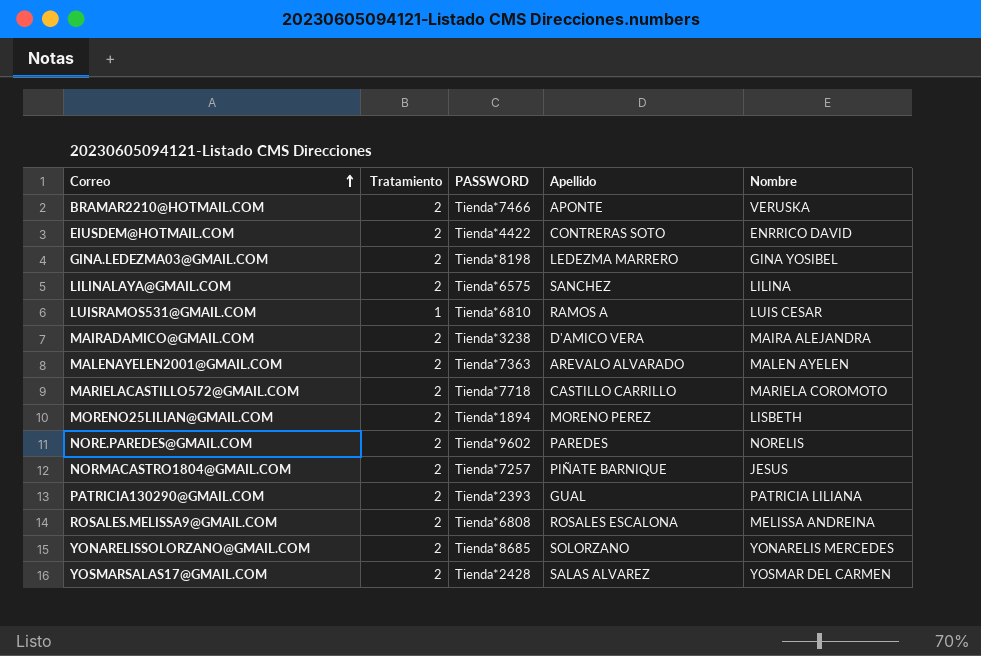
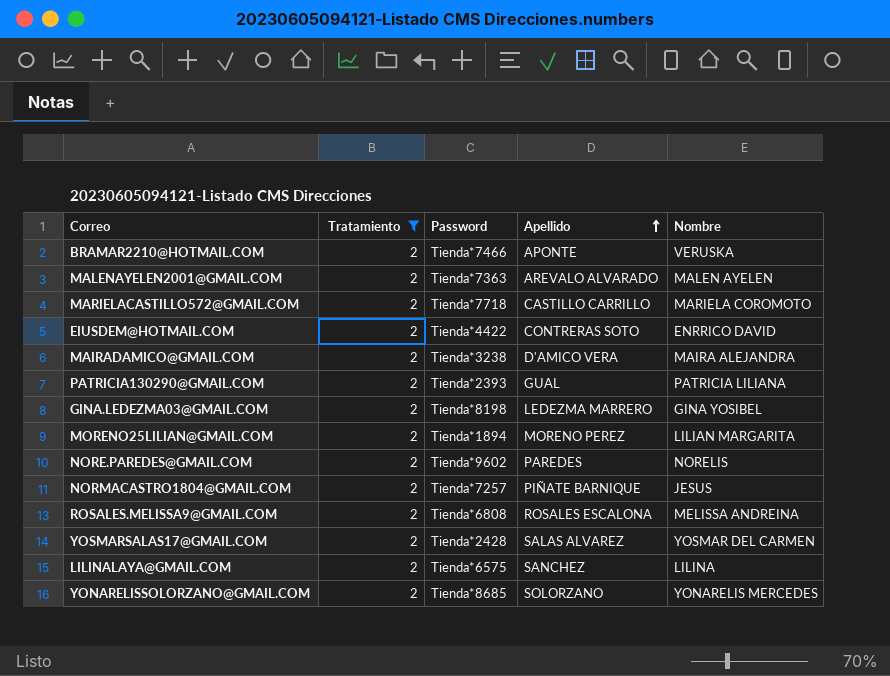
filter: none -> Tratamiento = 2
row order: Correo ascending -> Apellido ascending
column name: PASSWORD -> Password
MORENO25LILIAN@GMAIL.COM | Nombre: LISBETH -> LILIAN MARGARITA

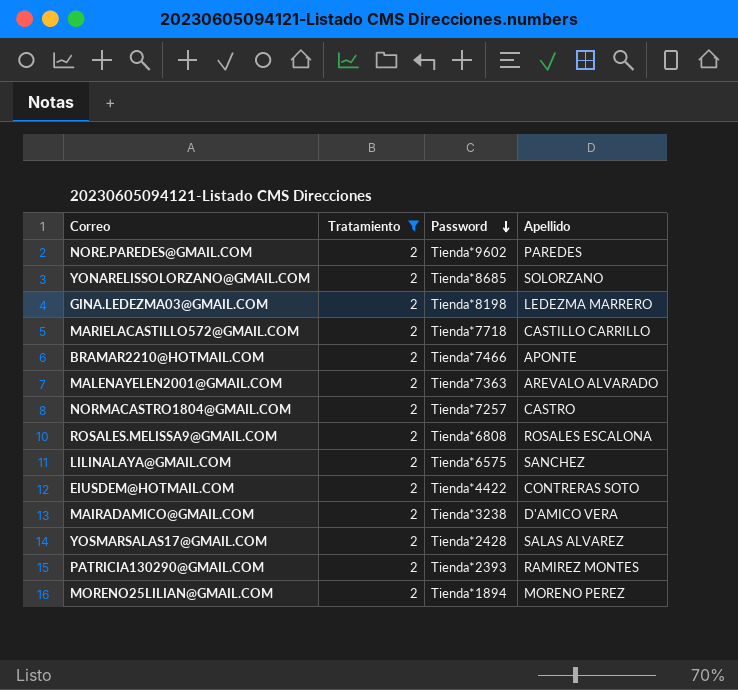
row order: Apellido ascending -> Password descending
column Nombre | position: 5 -> none
NORMACASTRO1804@GMAIL.COM | Apellido: PIÑATE BARNIQUE -> CASTRO
PATRICIA130290@GMAIL.COM | Apellido: GUAL -> RAMIREZ MONTES

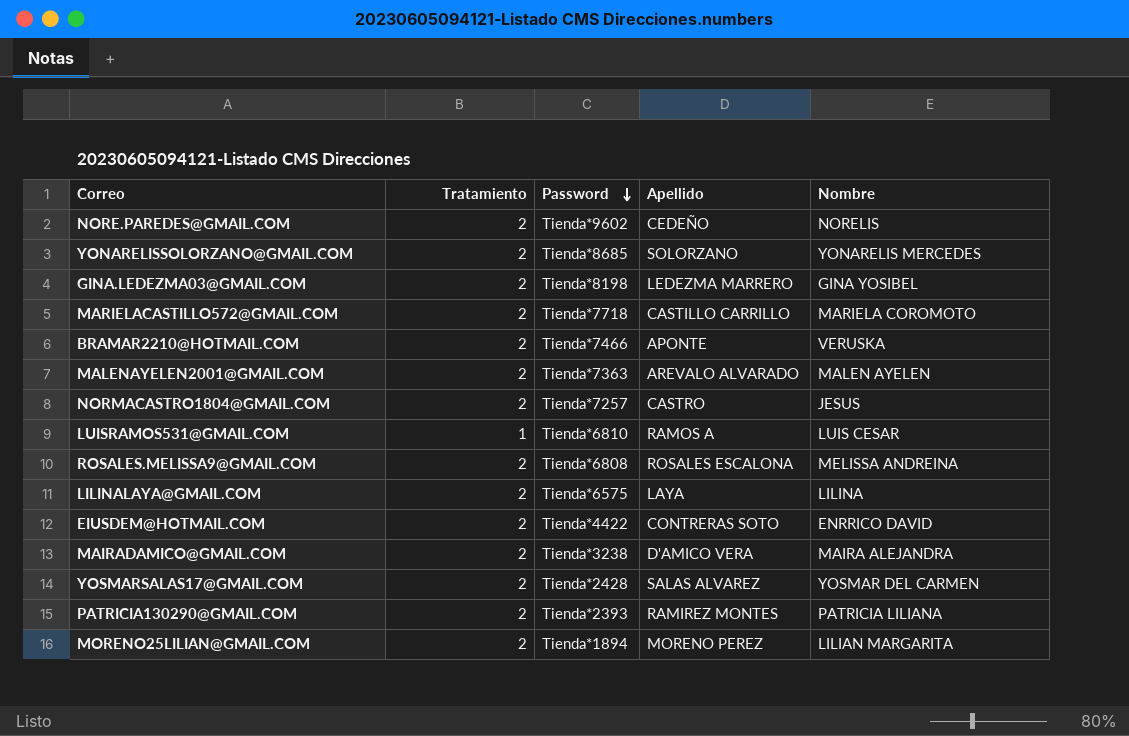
filter: Tratamiento = 2 -> none
column Nombre | position: none -> 5
NORE.PAREDES@GMAIL.COM | Apellido: PAREDES -> CEDEÑO
LILINALAYA@GMAIL.COM | Apellido: SANCHEZ -> LAYA

